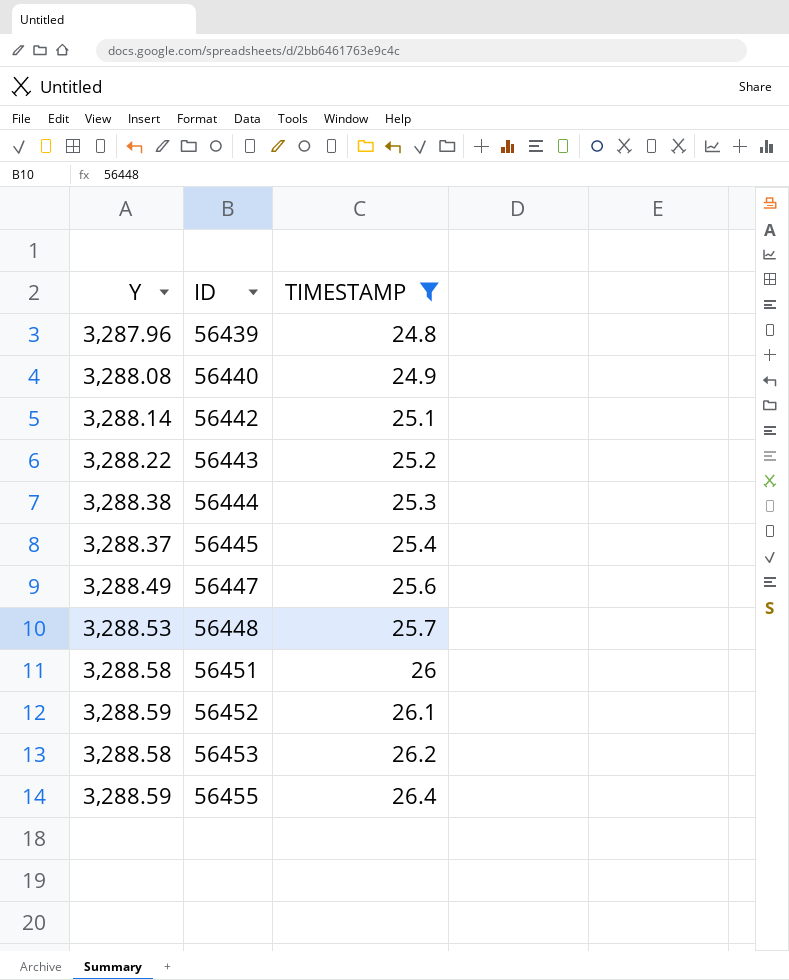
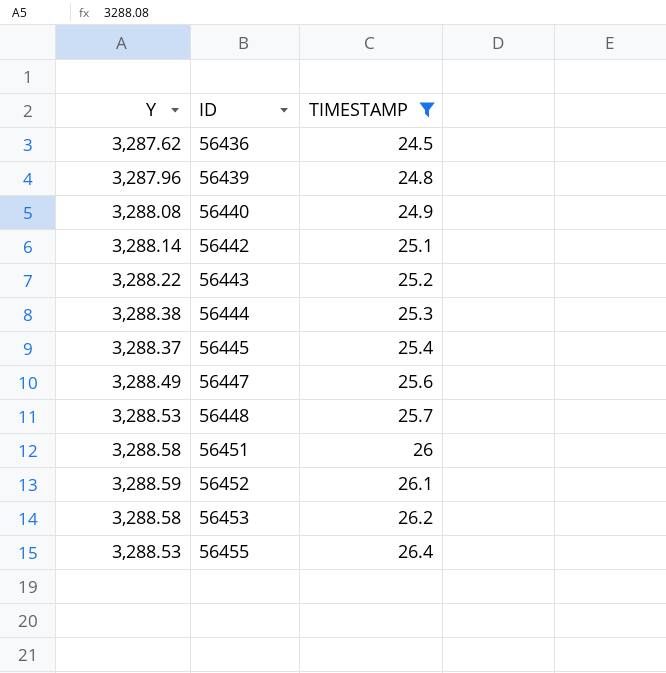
row 56436: none -> 3,287.62 | 24.5
56455 | Y: 3,288.59 -> 3,288.53

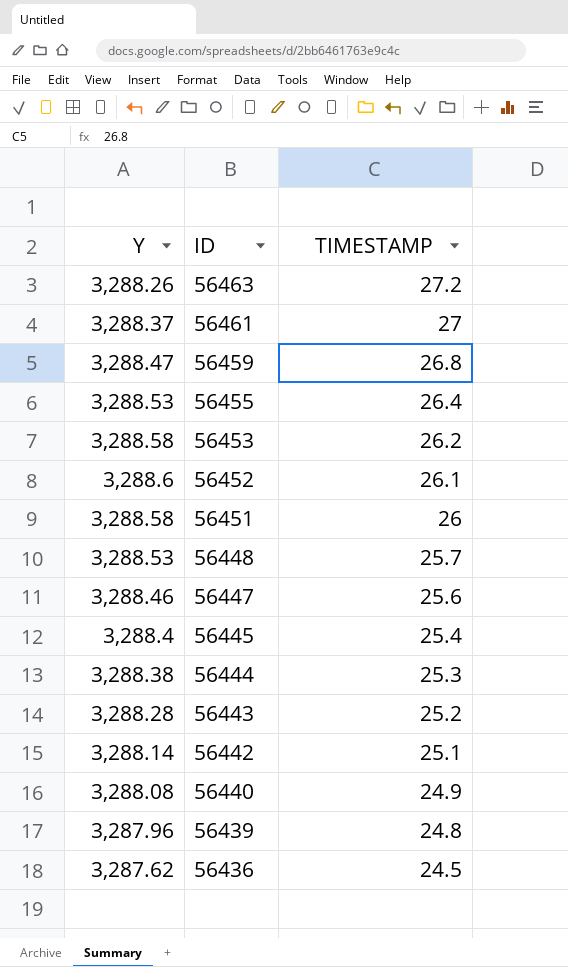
filter: TIMESTAMP <= 26.4 -> none
row order: ID ascending -> ID descending
56452 | Y: 3,288.59 -> 3,288.6
56447 | Y: 3,288.49 -> 3,288.46
56445 | Y: 3,288.37 -> 3,288.4
56443 | Y: 3,288.22 -> 3,288.28

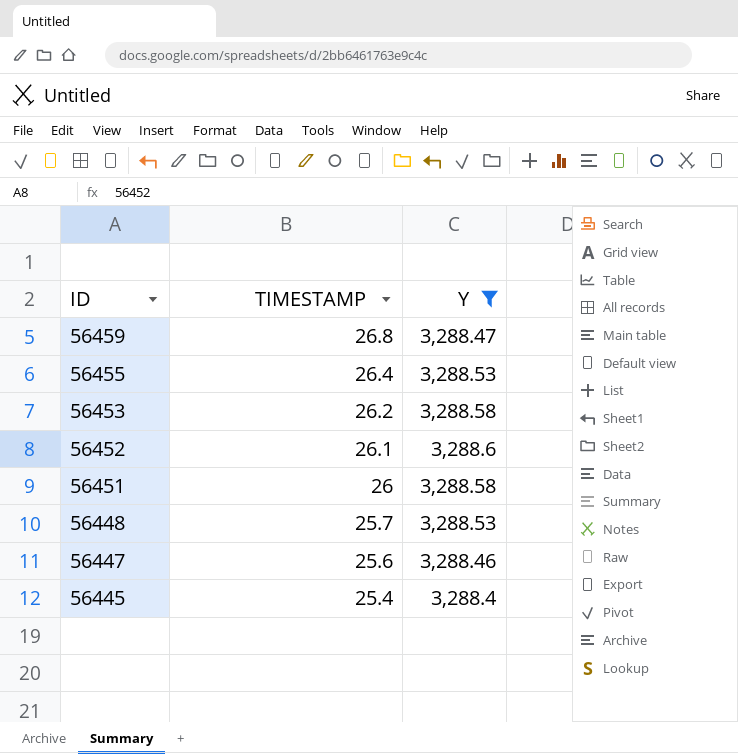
filter: none -> Y >= 3,288.4
column Y | position: 1 -> 3

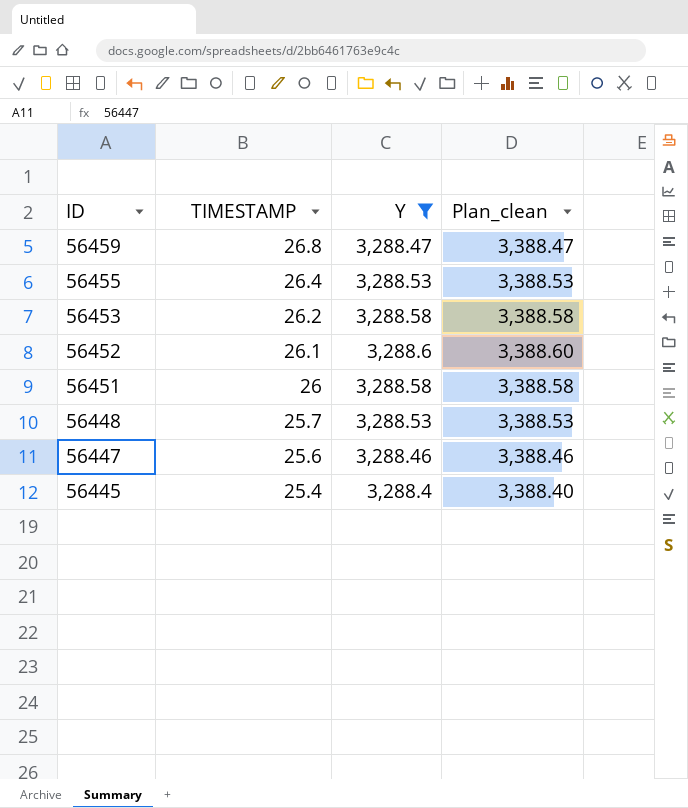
column Plan_clean | formula: none -> [Y] + 100

